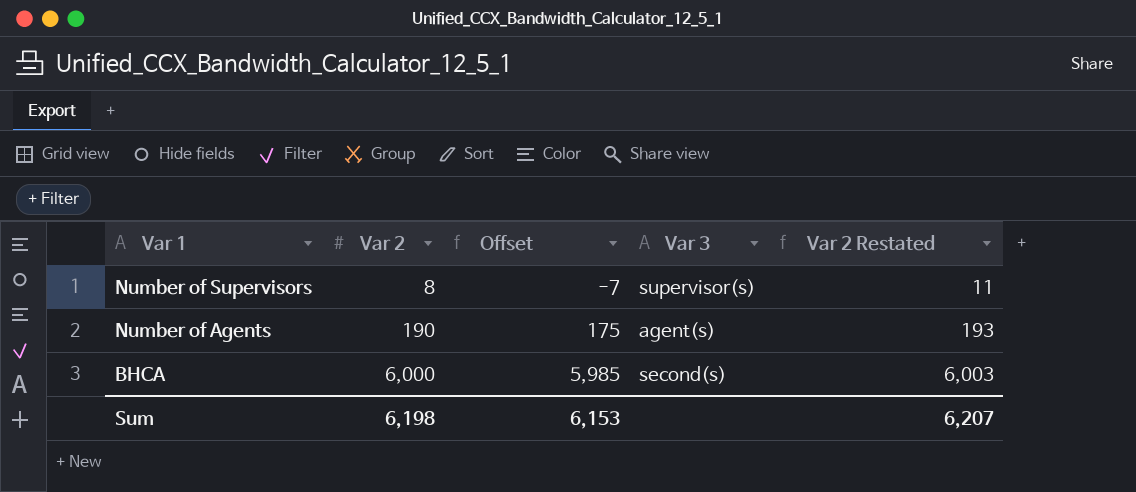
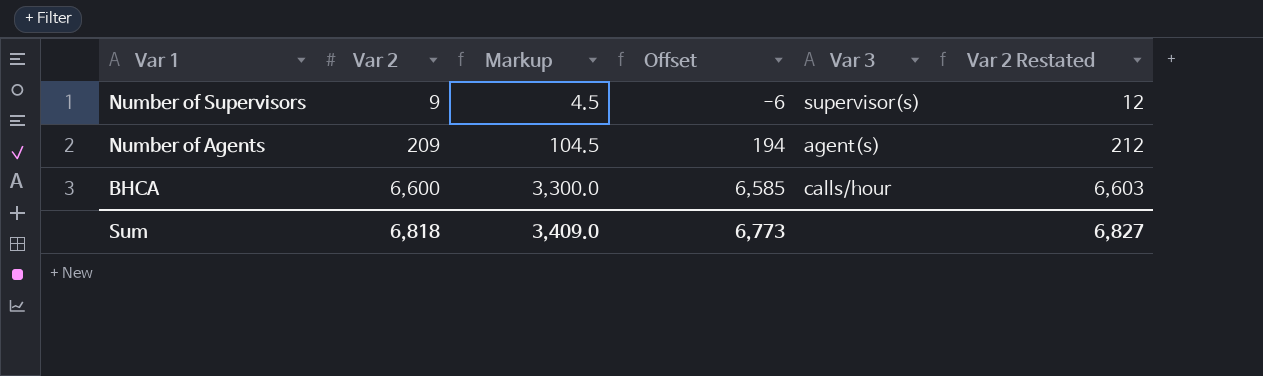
column Markup | formula: none -> [Var 2] * 0.5
Number of Supervisors | Var 2: 8 -> 9
Number of Supervisors | Offset: -7 -> -6
Number of Supervisors | Var 2 Restated: 11 -> 12
Number of Agents | Var 2: 190 -> 209
Number of Agents | Offset: 175 -> 194
Number of Agents | Var 2 Restated: 193 -> 212
BHCA | Var 2: 6,000 -> 6,600
BHCA | Offset: 5,985 -> 6,585
BHCA | Var 3: second(s) -> calls/hour
BHCA | Var 2 Restated: 6,003 -> 6,603
Sum | Var 2: 6,198 -> 6,818
Sum | Offset: 6,153 -> 6,773
Sum | Var 2 Restated: 6,207 -> 6,827

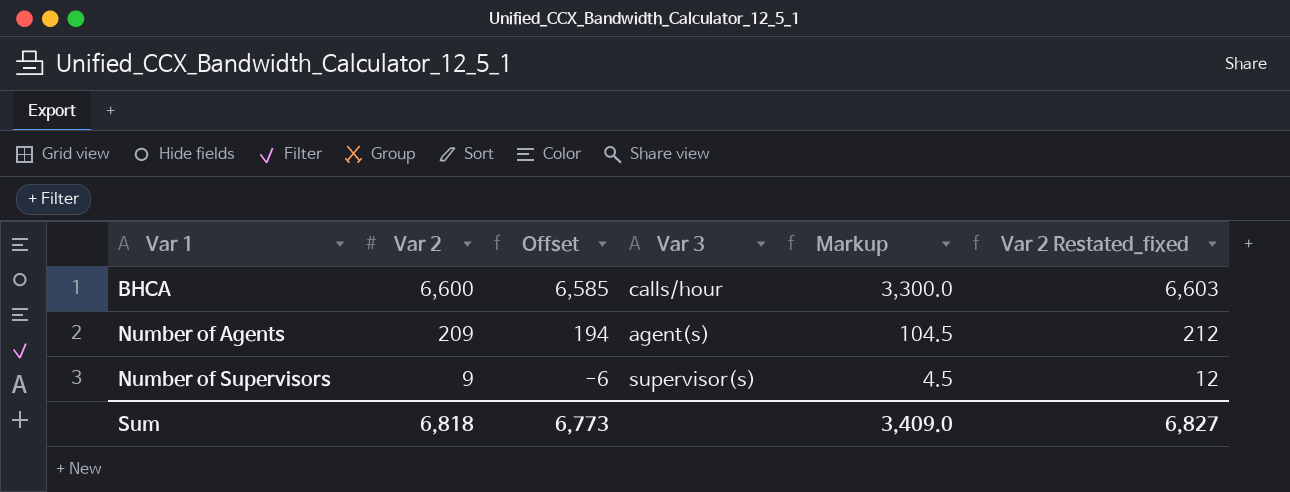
row order: Var 1 descending -> Var 1 ascending
column Markup | position: 3 -> 5
column name: Var 2 Restated -> Var 2 Restated_fixed

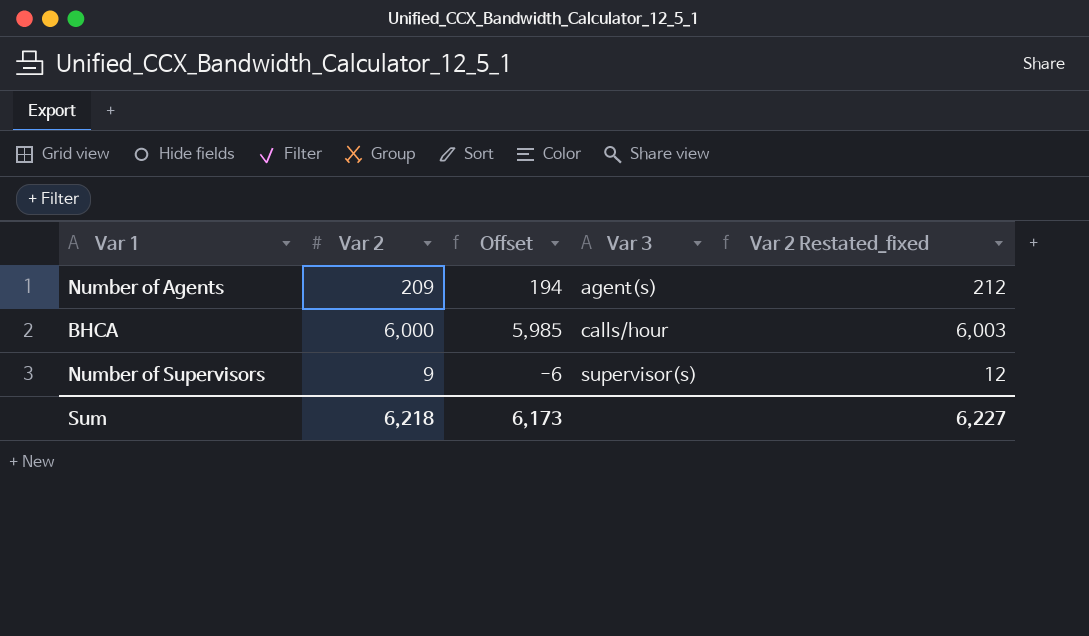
row order: Var 1 ascending -> Var 3 ascending
column Markup | formula: [Var 2] * 0.5 -> none
BHCA | Var 2: 6,600 -> 6,000
BHCA | Offset: 6,585 -> 5,985
BHCA | Var 2 Restated_fixed: 6,603 -> 6,003
Sum | Var 2: 6,818 -> 6,218
Sum | Offset: 6,773 -> 6,173
Sum | Var 2 Restated_fixed: 6,827 -> 6,227

